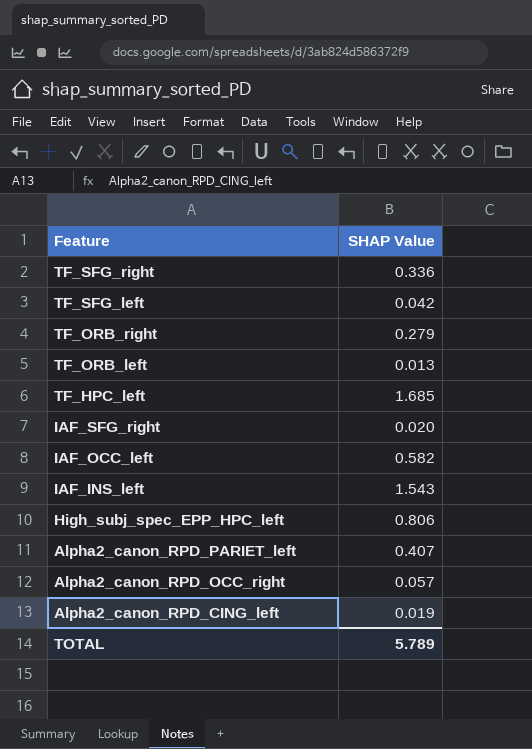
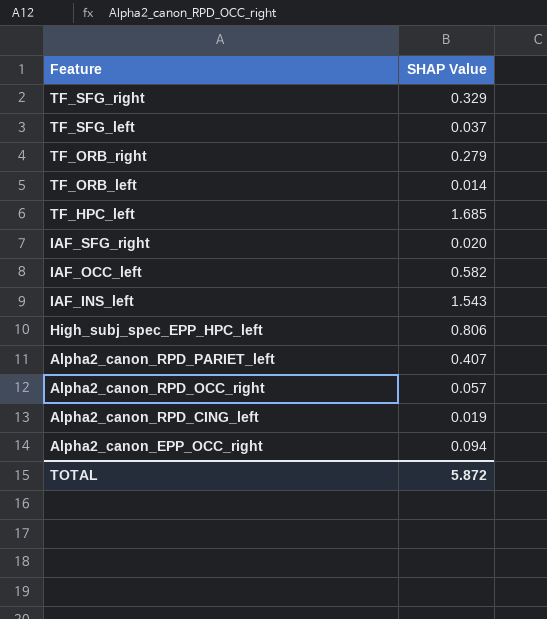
TF_SFG_right | SHAP Value: 0.336 -> 0.329
TF_SFG_left | SHAP Value: 0.042 -> 0.037
TF_ORB_left | SHAP Value: 0.013 -> 0.014
row Alpha2_canon_EPP_OCC_right: none -> 0.094
TOTAL | SHAP Value: 5.789 -> 5.872

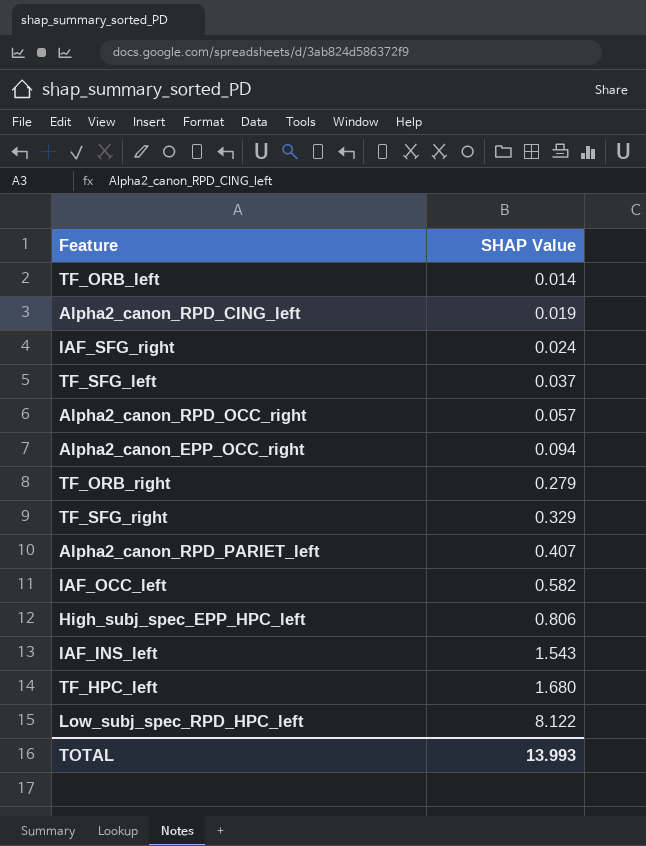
row order: Feature descending -> SHAP Value ascending
IAF_SFG_right | SHAP Value: 0.020 -> 0.024
TF_HPC_left | SHAP Value: 1.685 -> 1.680
row Low_subj_spec_RPD_HPC_left: none -> 8.122
TOTAL | SHAP Value: 5.872 -> 13.993

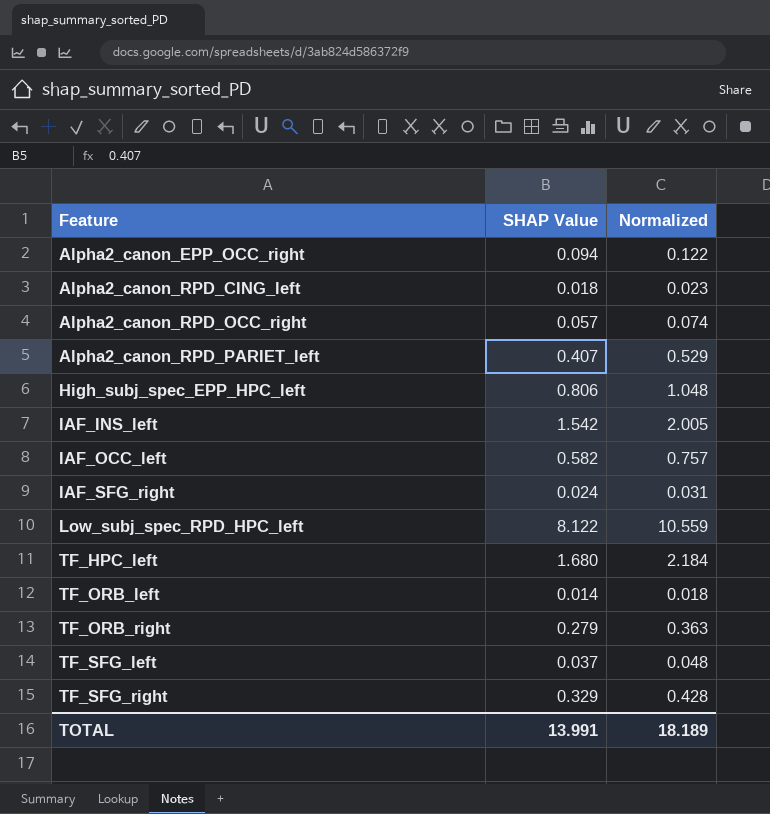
row order: SHAP Value ascending -> Feature ascending
column Normalized | formula: none -> [SHAP Value] * 1.3
Alpha2_canon_RPD_CING_left | SHAP Value: 0.019 -> 0.018
IAF_INS_left | SHAP Value: 1.543 -> 1.542
TOTAL | SHAP Value: 13.993 -> 13.991

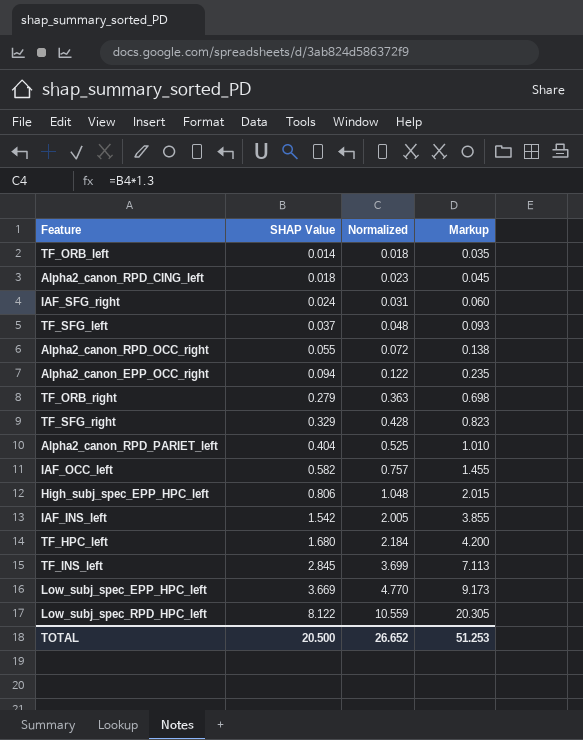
row order: Feature ascending -> SHAP Value ascending
column Markup | formula: none -> [SHAP Value] * 2.5
Alpha2_canon_RPD_OCC_right | SHAP Value: 0.057 -> 0.055
Alpha2_canon_RPD_OCC_right | Normalized: 0.074 -> 0.072
Alpha2_canon_RPD_PARIET_left | SHAP Value: 0.407 -> 0.404
Alpha2_canon_RPD_PARIET_left | Normalized: 0.529 -> 0.525
row TF_INS_left: none -> 2.845 | 3.699 | 7.113
row Low_subj_spec_EPP_HPC_left: none -> 3.669 | 4.770 | 9.173
TOTAL | SHAP Value: 13.991 -> 20.500
TOTAL | Normalized: 18.189 -> 26.652

